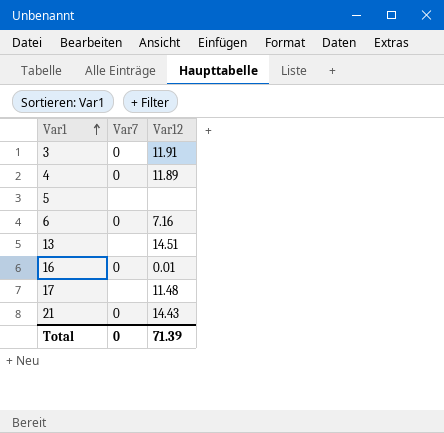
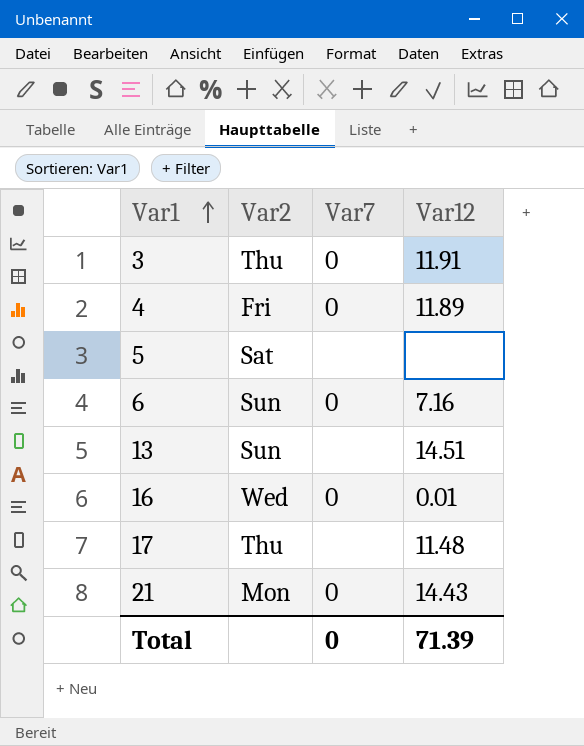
column Var2 | position: none -> 2

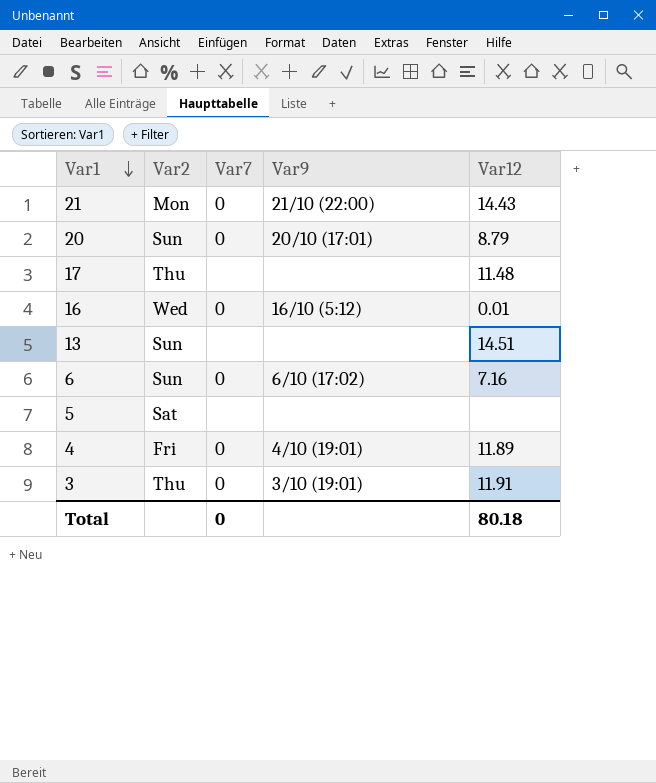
row order: Var1 ascending -> Var1 descending
column Var9 | position: none -> 4
row 20: none -> Sun | 0 | 20/10 (17:01) | 8.79
Total | Var12: 71.39 -> 80.18

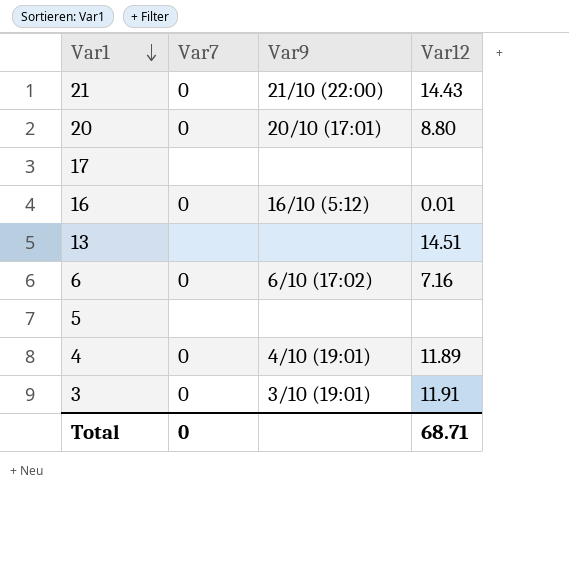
column Var2 | position: 2 -> none
20 | Var12: 8.79 -> 8.80
17 | Var12: 11.48 -> none
Total | Var12: 80.18 -> 68.71

